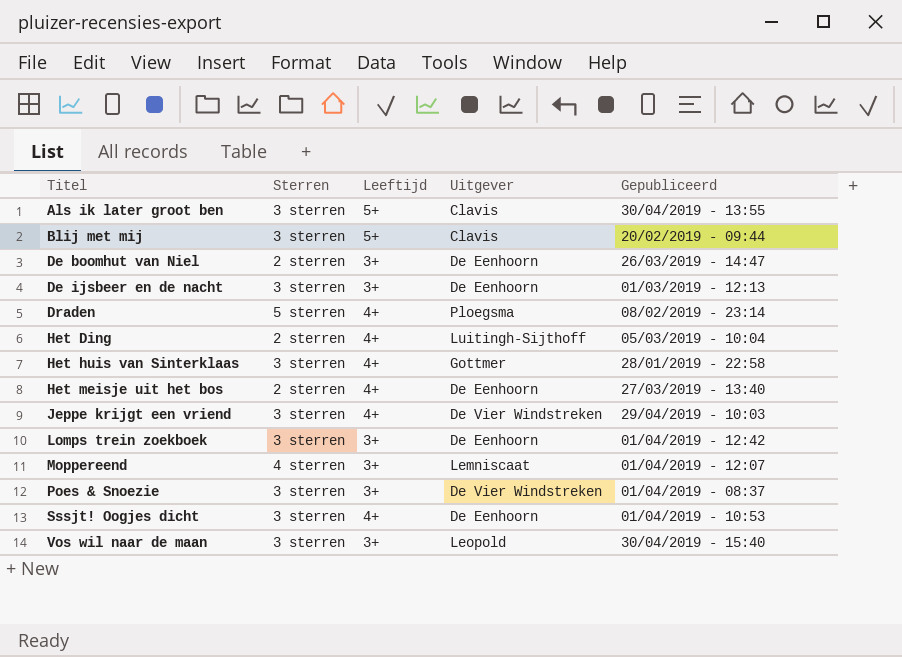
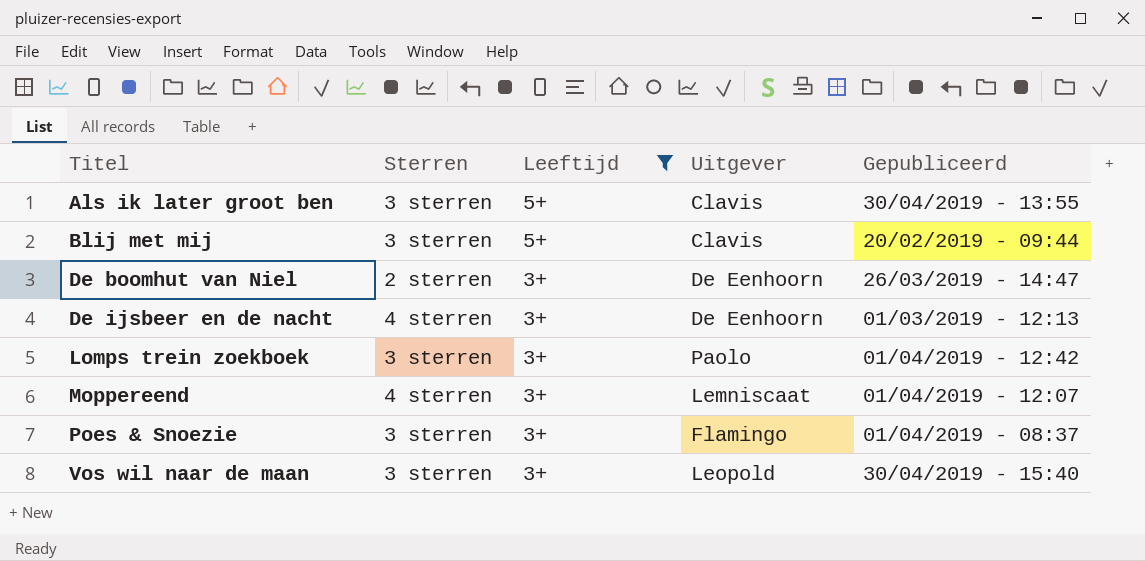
filter: none -> Leeftijd != 4+
De ijsbeer en de nacht | Sterren: 3 sterren -> 4 sterren
Lomps trein zoekboek | Uitgever: De Eenhoorn -> Paolo
Poes & Snoezie | Uitgever: De Vier Windstreken -> Flamingo

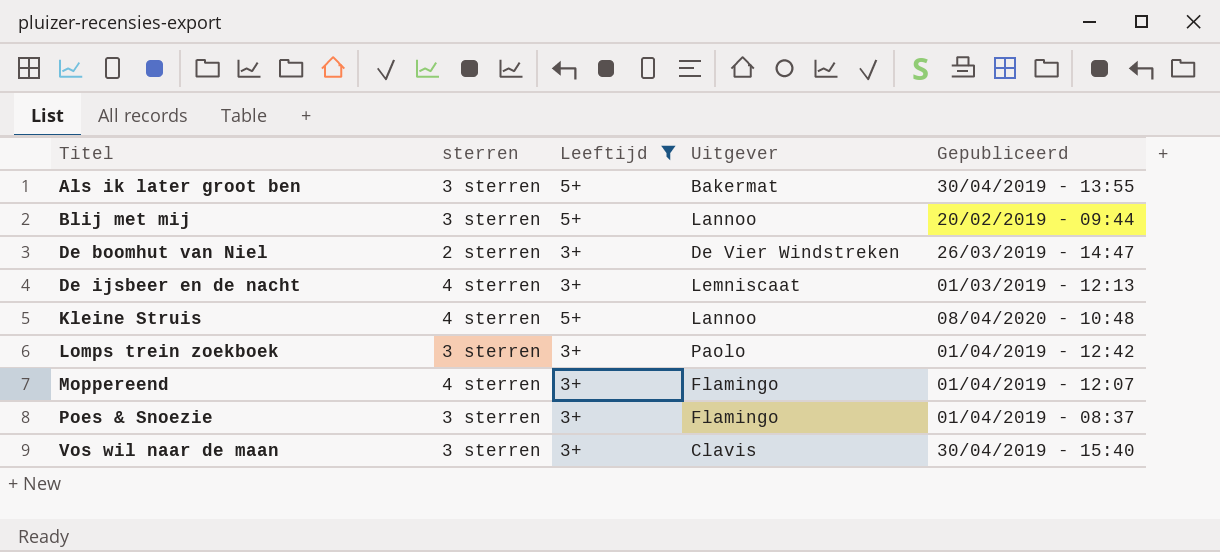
column name: Sterren -> sterren
Als ik later groot ben | Uitgever: Clavis -> Bakermat
Blij met mij | Uitgever: Clavis -> Lannoo
De boomhut van Niel | Uitgever: De Eenhoorn -> De Vier Windstreken
De ijsbeer en de nacht | Uitgever: De Eenhoorn -> Lemniscaat
row Kleine Struis: none -> 4 sterren | 5+ | Lannoo | 08/04/2020 - 10:48
Moppereend | Uitgever: Lemniscaat -> Flamingo
Vos wil naar de maan | Uitgever: Leopold -> Clavis

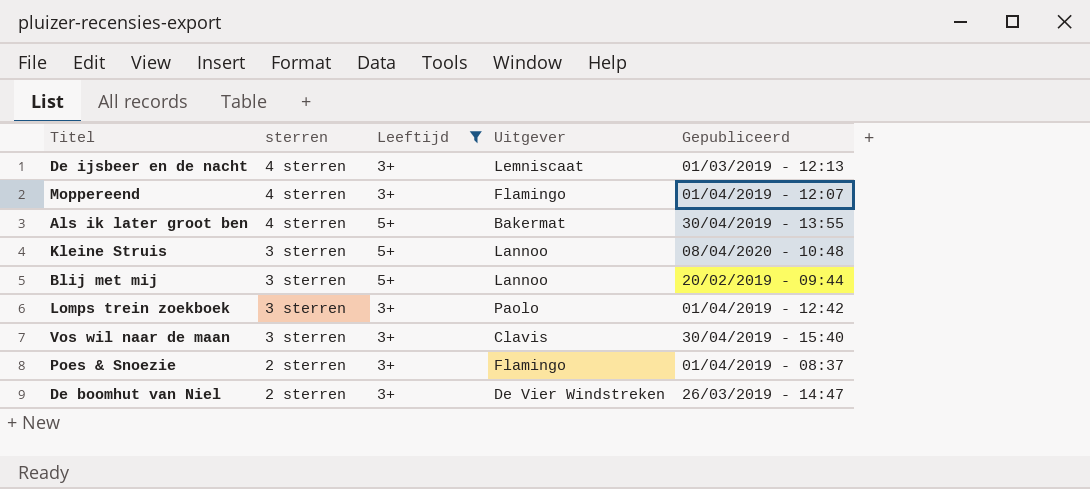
row order: Titel ascending -> sterren descending
Als ik later groot ben | sterren: 3 sterren -> 4 sterren
Kleine Struis | sterren: 4 sterren -> 3 sterren
Poes & Snoezie | sterren: 3 sterren -> 2 sterren

